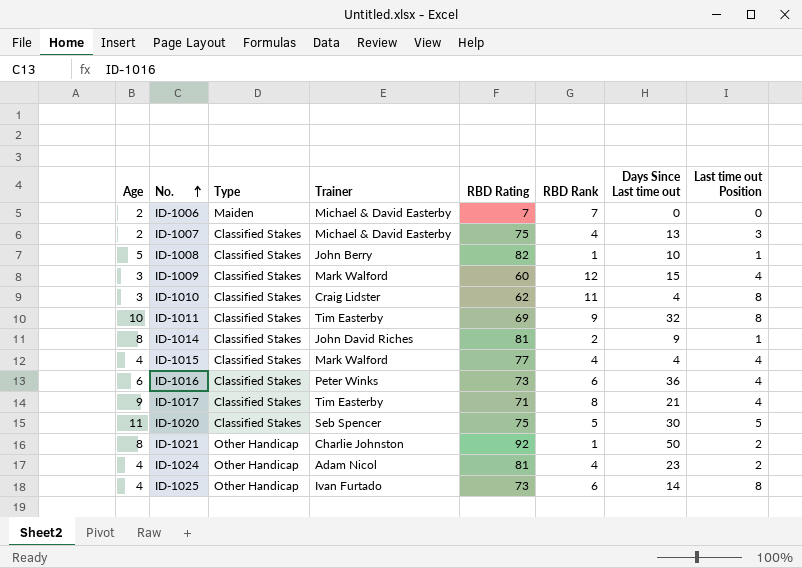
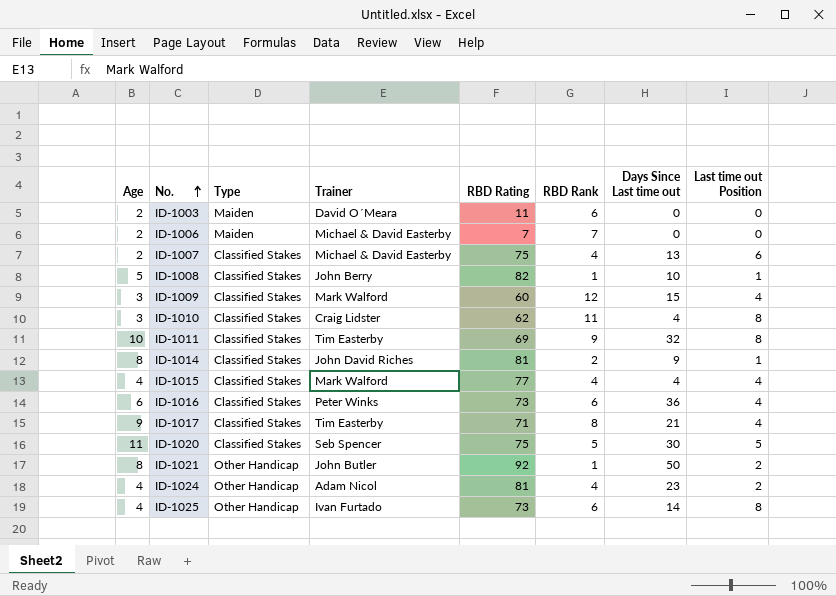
row ID-1003: none -> 2 | Maiden | David O´Meara | 11 | 6 | 0 | 0
ID-1007 | Last time out Position: 3 -> 6
ID-1021 | Trainer: Charlie Johnston -> John Butler

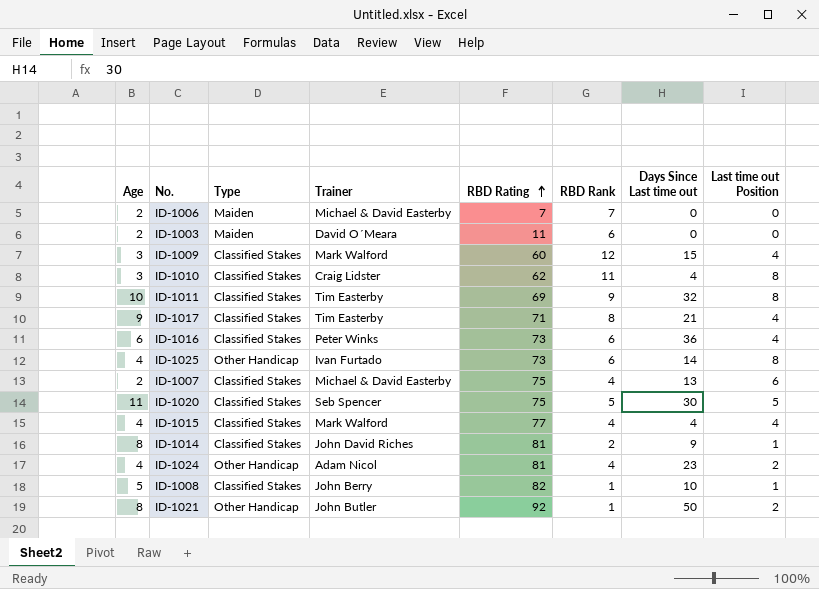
row order: No. ascending -> RBD Rating ascending

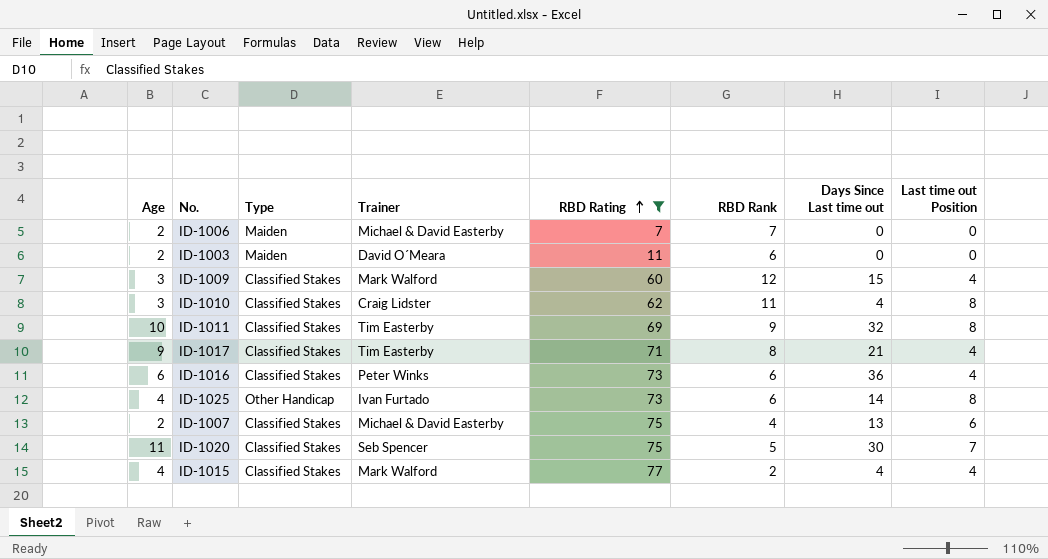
filter: none -> RBD Rating <= 77
ID-1020 | Last time out Position: 5 -> 7
ID-1015 | RBD Rank: 4 -> 2

